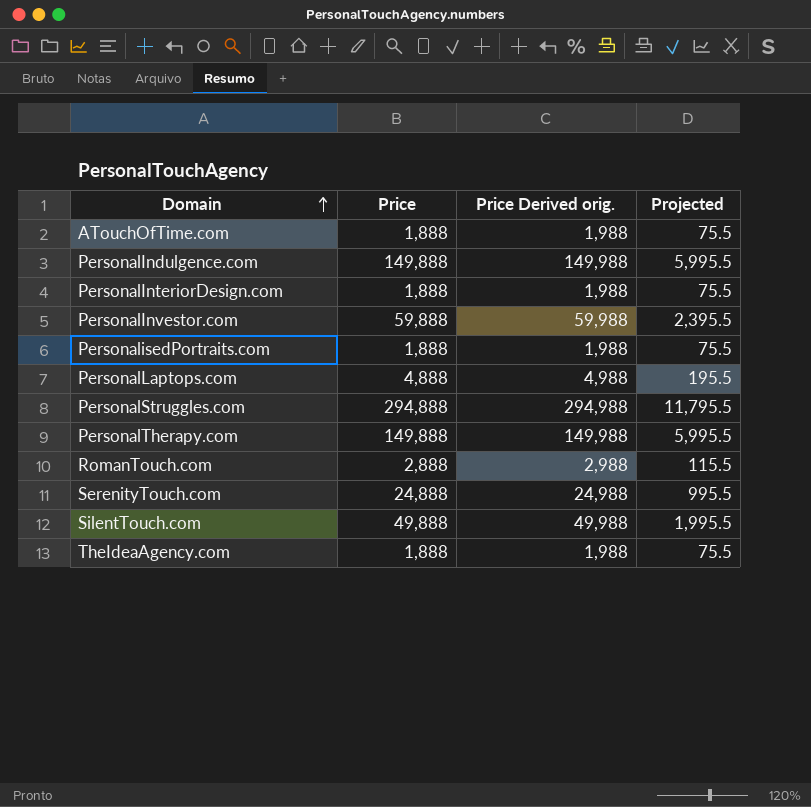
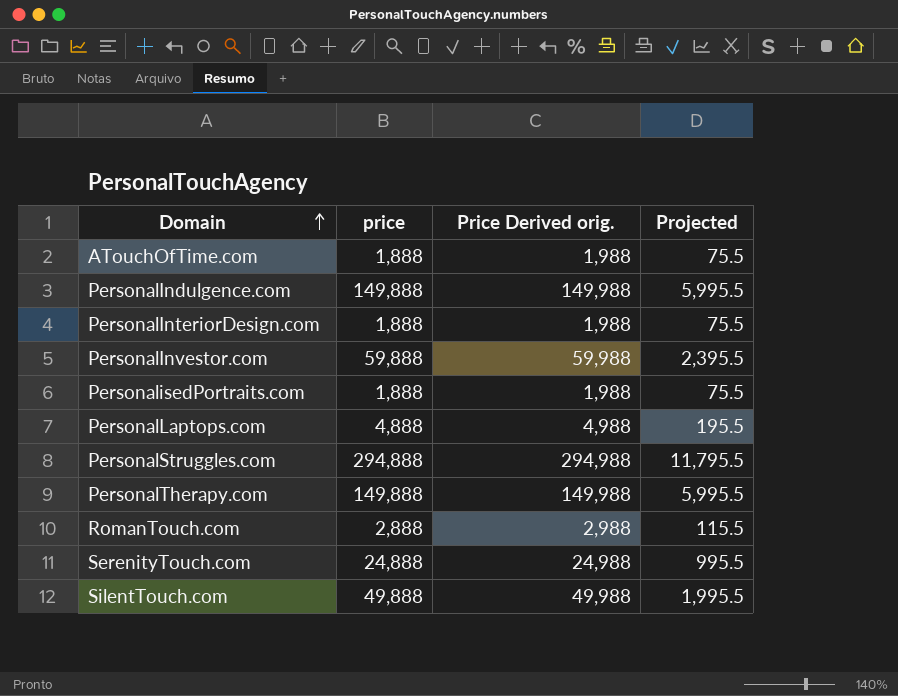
column name: Price -> price
row TheIdeaAgency.com: 1,888 | 1,988 | 75.5 -> none

